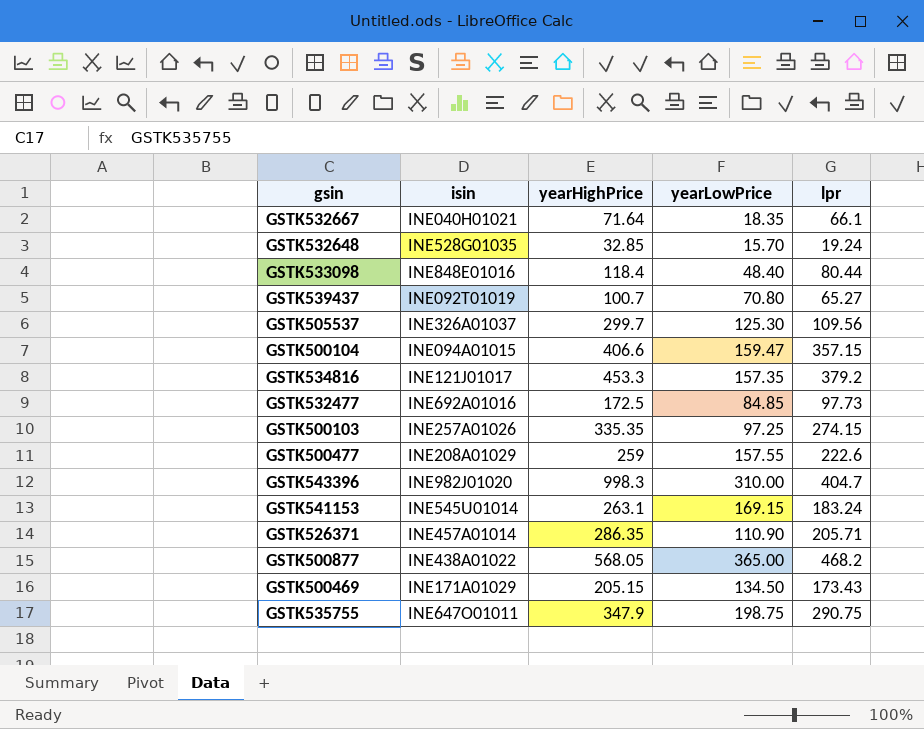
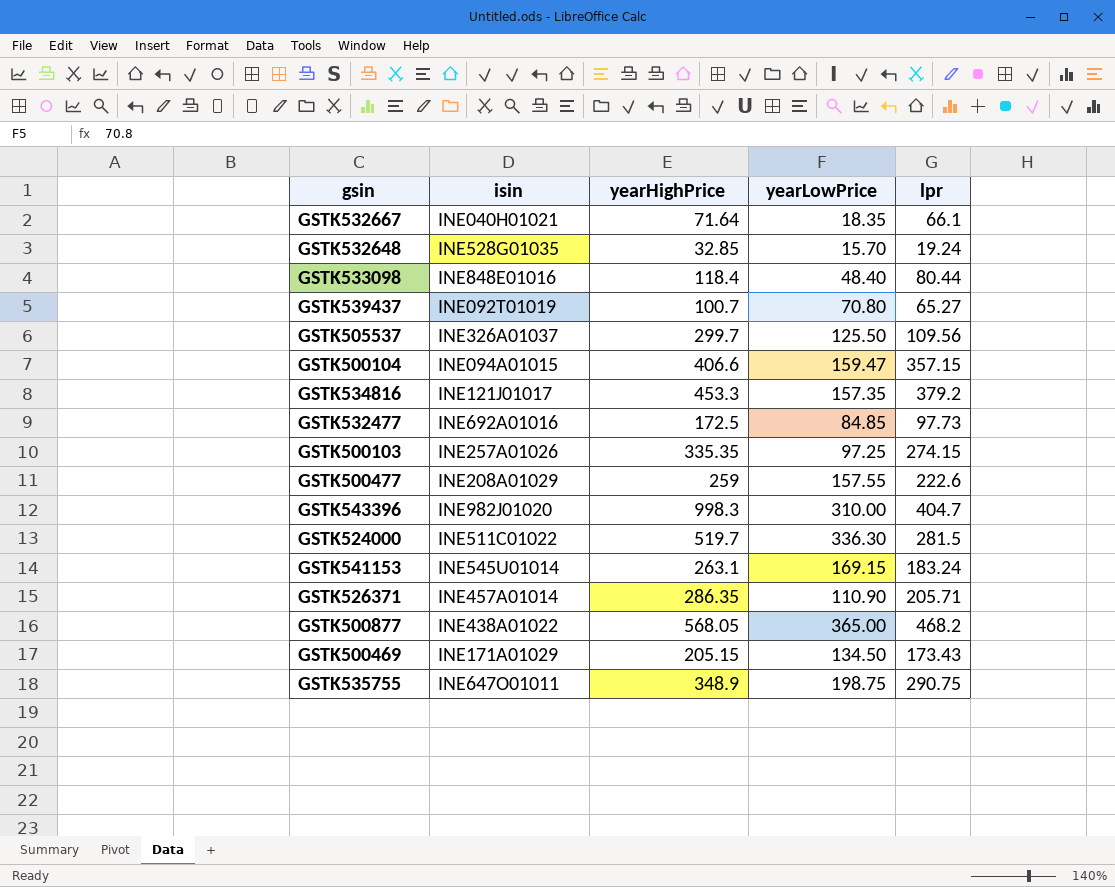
GSTK505537 | yearLowPrice: 125.30 -> 125.50
row GSTK524000: none -> INE511C01022 | 519.7 | 336.30 | 281.5
GSTK535755 | yearHighPrice: 347.9 -> 348.9

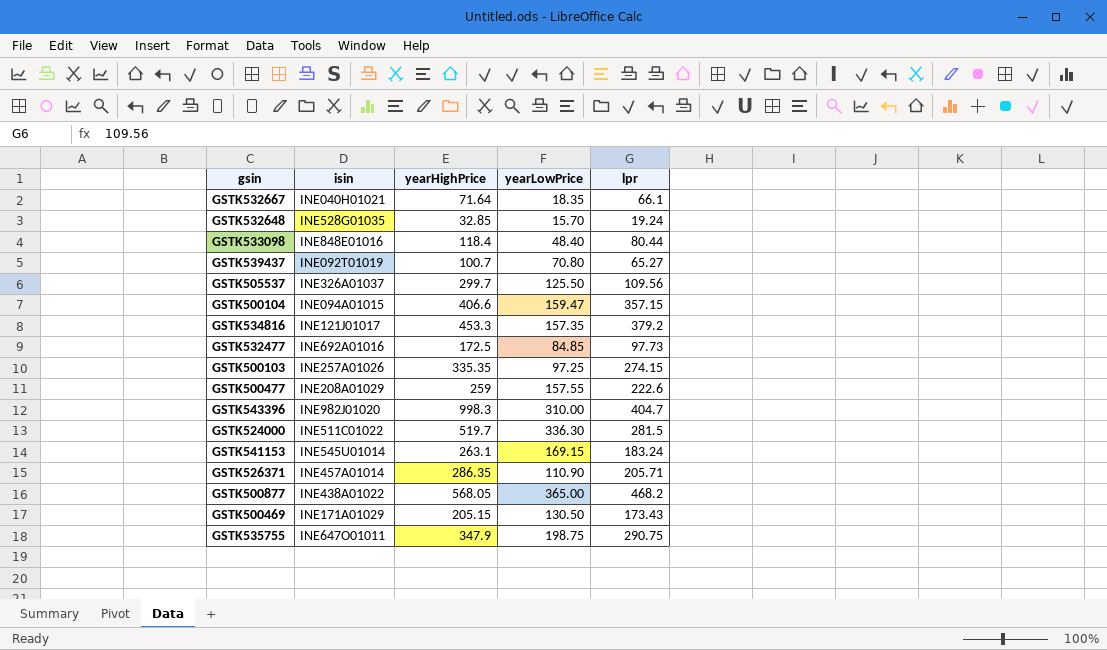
GSTK500469 | yearLowPrice: 134.50 -> 130.50
GSTK535755 | yearHighPrice: 348.9 -> 347.9

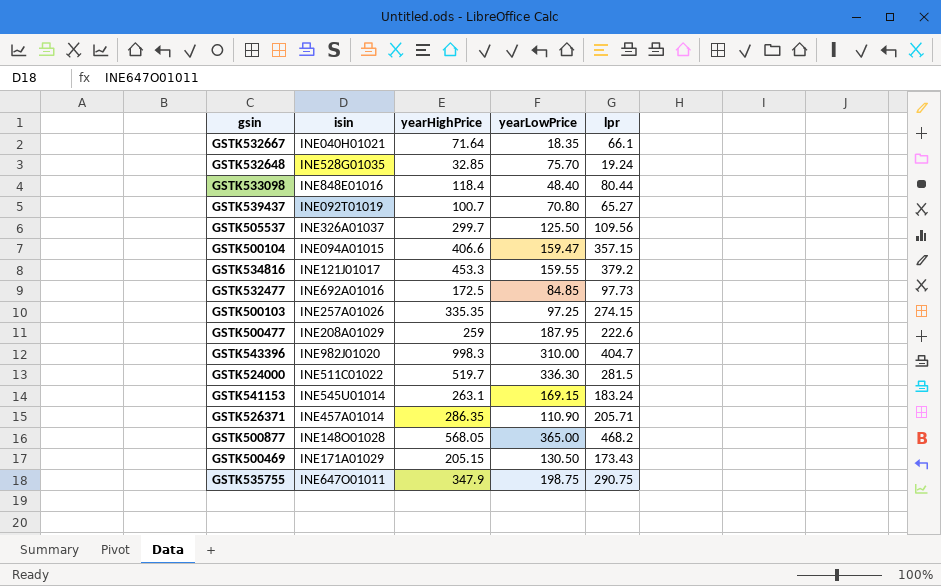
GSTK532648 | yearLowPrice: 15.70 -> 75.70
GSTK534816 | yearLowPrice: 157.35 -> 159.55
GSTK500477 | yearLowPrice: 157.55 -> 187.95
GSTK500877 | isin: INE438A01022 -> INE148O01028

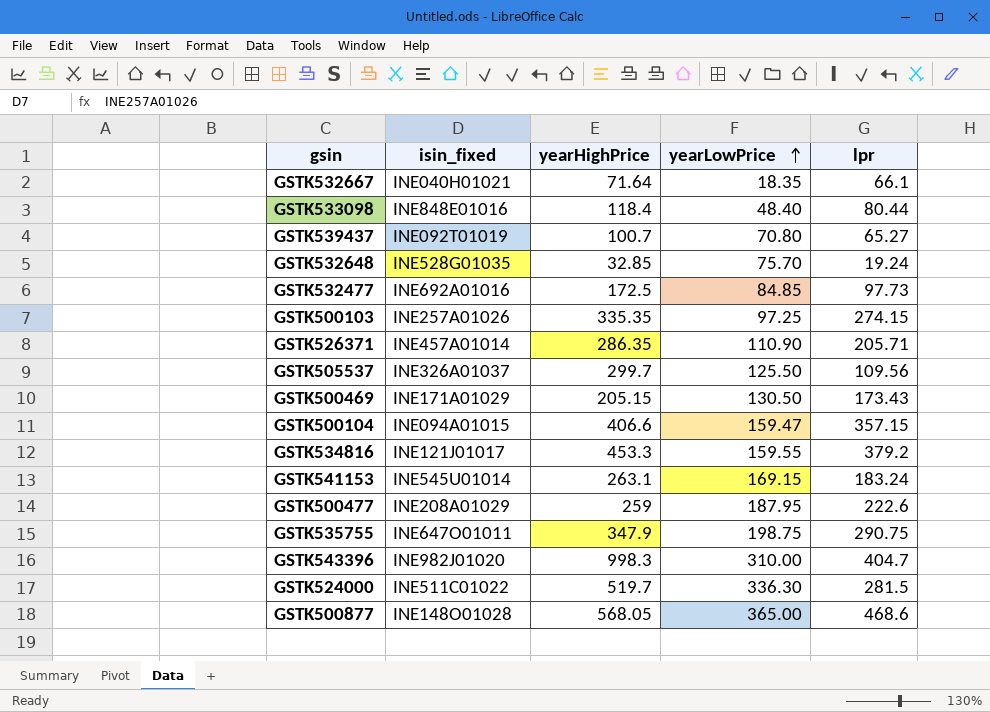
row order: none -> yearLowPrice ascending
column name: isin -> isin_fixed
GSTK500877 | lpr: 468.2 -> 468.6

